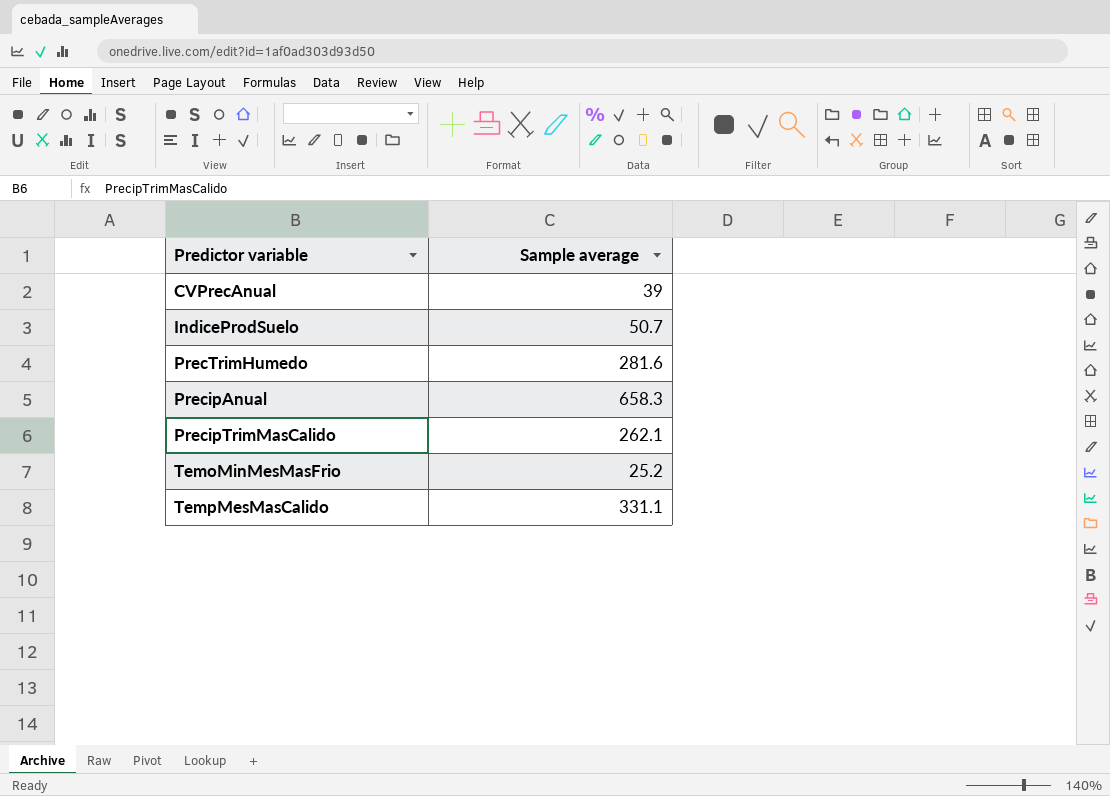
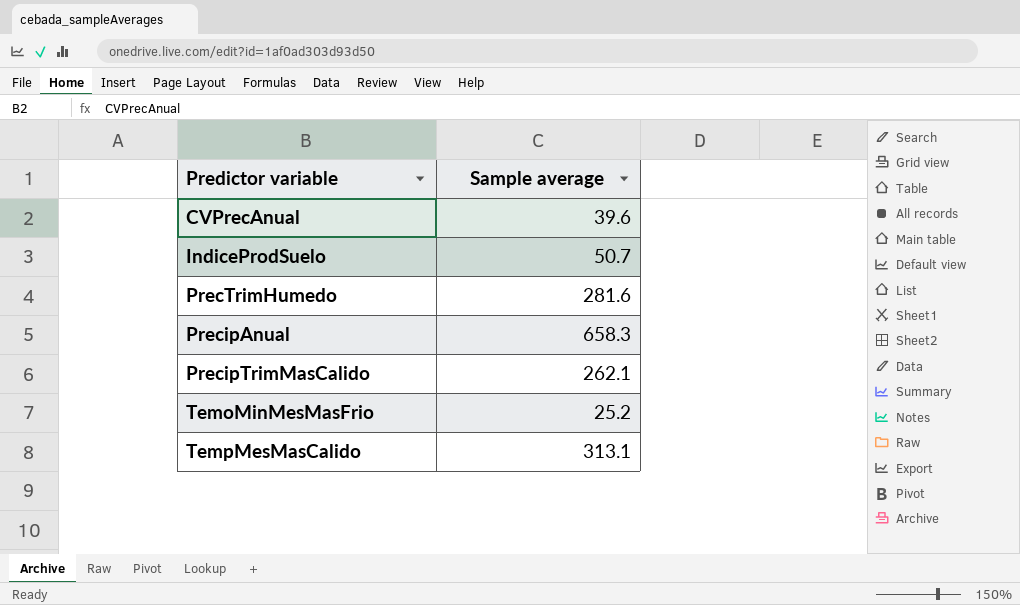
CVPrecAnual | Sample average: 39 -> 39.6
TempMesMasCalido | Sample average: 331.1 -> 313.1

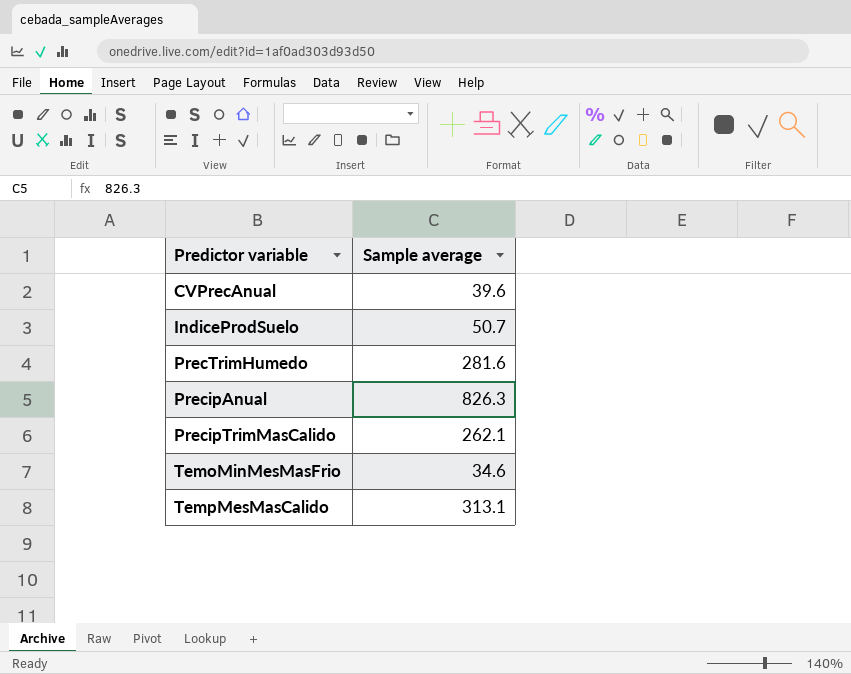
PrecipAnual | Sample average: 658.3 -> 826.3
TemoMinMesMasFrio | Sample average: 25.2 -> 34.6

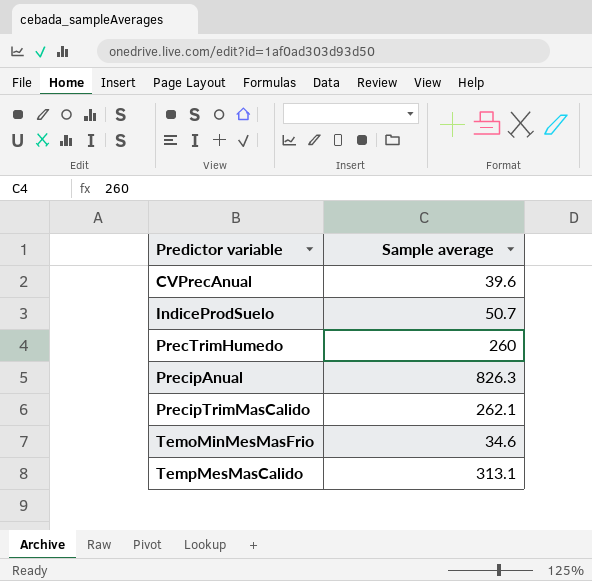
PrecTrimHumedo | Sample average: 281.6 -> 260

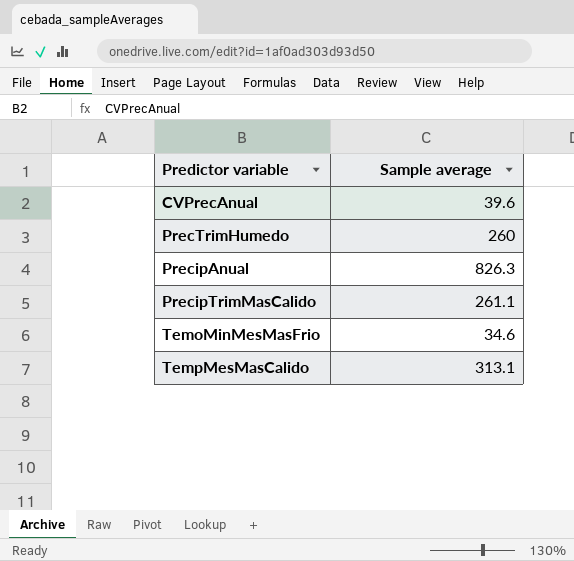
row IndiceProdSuelo: 50.7 -> none
PrecipTrimMasCalido | Sample average: 262.1 -> 261.1

